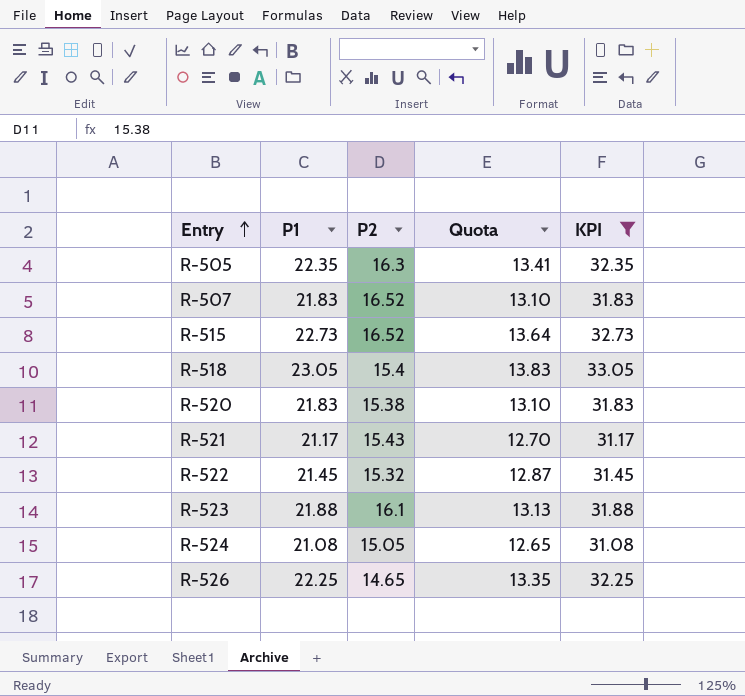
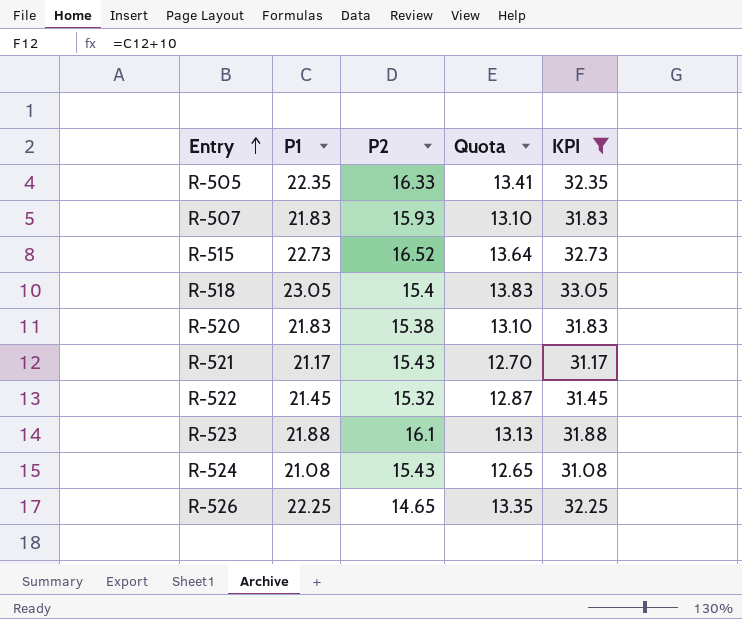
R-505 | P2: 16.3 -> 16.33
R-507 | P2: 16.52 -> 15.93
R-524 | P2: 15.05 -> 15.43

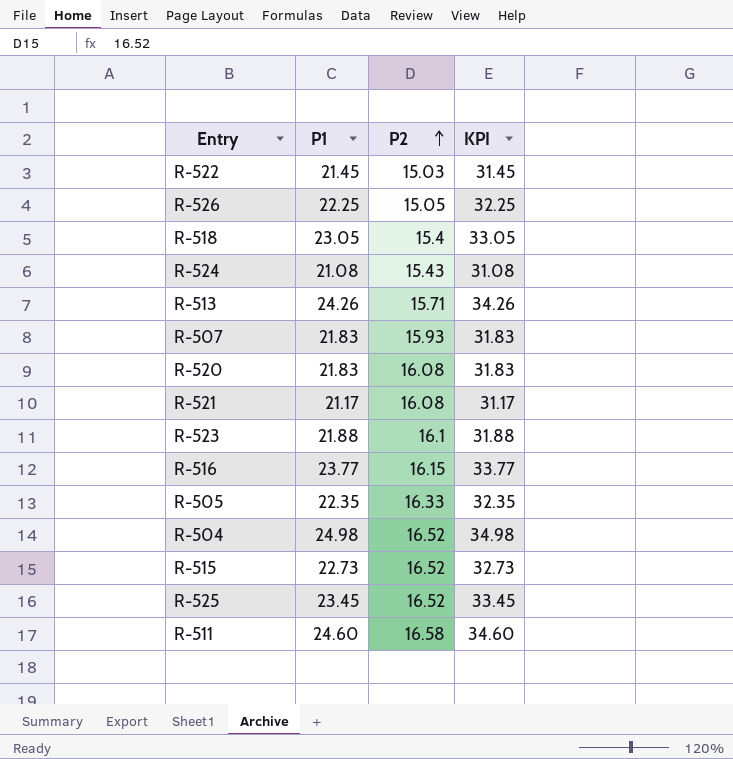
filter: KPI <= 33.05 -> none
row order: Entry ascending -> P2 ascending
column Quota | formula: [P1] * 0.6 -> none
R-522 | P2: 15.32 -> 15.03
R-526 | P2: 14.65 -> 15.05
R-520 | P2: 15.38 -> 16.08
R-521 | P2: 15.43 -> 16.08

